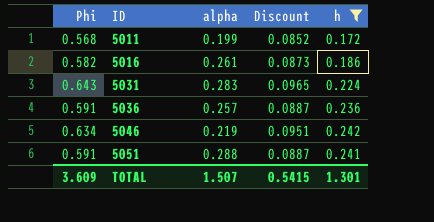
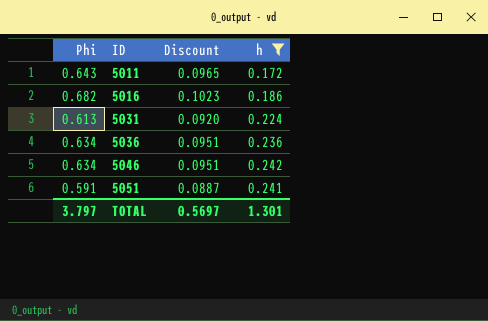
column alpha | position: 3 -> none
5011 | Phi: 0.568 -> 0.643
5011 | Discount: 0.0852 -> 0.0965
5016 | Phi: 0.582 -> 0.682
5016 | Discount: 0.0873 -> 0.1023
5031 | Phi: 0.643 -> 0.613
5031 | Discount: 0.0965 -> 0.0920
5036 | Phi: 0.591 -> 0.634
5036 | Discount: 0.0887 -> 0.0951
TOTAL | Phi: 3.609 -> 3.797
TOTAL | Discount: 0.5415 -> 0.5697

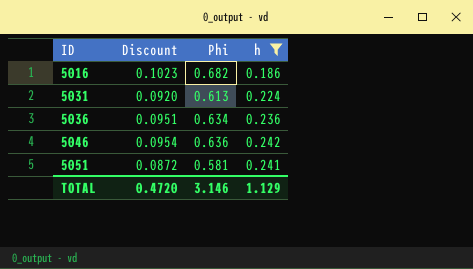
column Phi | position: 1 -> 3
row 5011: 0.643 | 0.0965 | 0.172 -> none
5046 | Discount: 0.0951 -> 0.0954
5046 | Phi: 0.634 -> 0.636
5051 | Discount: 0.0887 -> 0.0872
5051 | Phi: 0.591 -> 0.581
TOTAL | Discount: 0.5697 -> 0.4720
TOTAL | Phi: 3.797 -> 3.146
TOTAL | h: 1.301 -> 1.129

